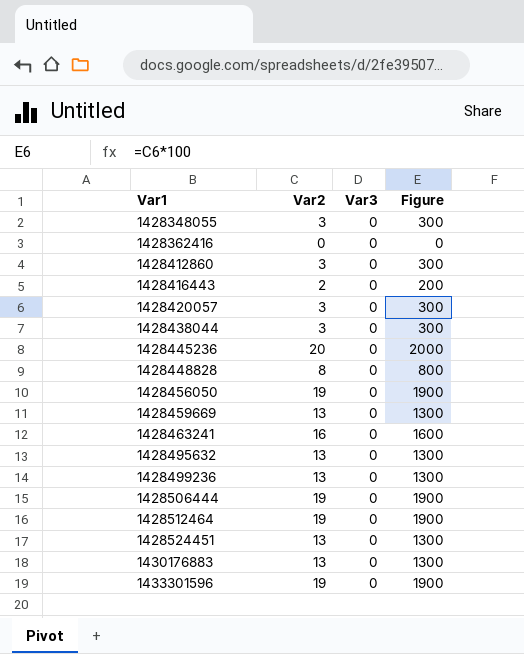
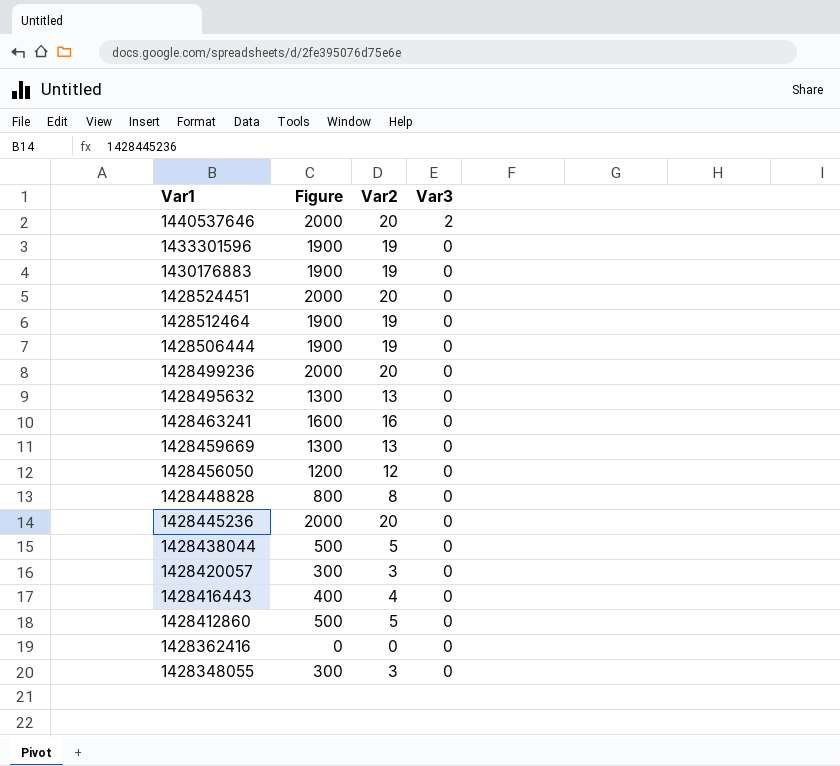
row order: Var1 ascending -> Var1 descending
column Figure | position: 4 -> 2
row 1440537646: none -> 2000 | 20 | 2
1430176883 | Figure: 1300 -> 1900
1430176883 | Var2: 13 -> 19
1428524451 | Figure: 1300 -> 2000
1428524451 | Var2: 13 -> 20
1428499236 | Figure: 1300 -> 2000
1428499236 | Var2: 13 -> 20
1428456050 | Figure: 1900 -> 1200
1428456050 | Var2: 19 -> 12
1428438044 | Figure: 300 -> 500
1428438044 | Var2: 3 -> 5
1428416443 | Figure: 200 -> 400
1428416443 | Var2: 2 -> 4
1428412860 | Figure: 300 -> 500
1428412860 | Var2: 3 -> 5

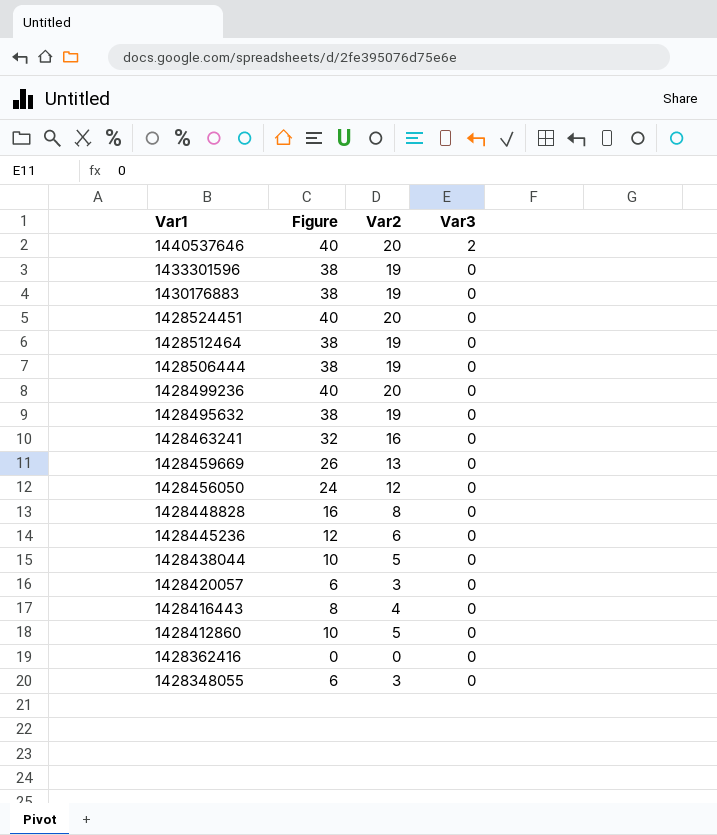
column Figure | formula: [Var2] * 100 -> [Var2] * 2
1428495632 | Var2: 13 -> 19
1428445236 | Var2: 20 -> 6

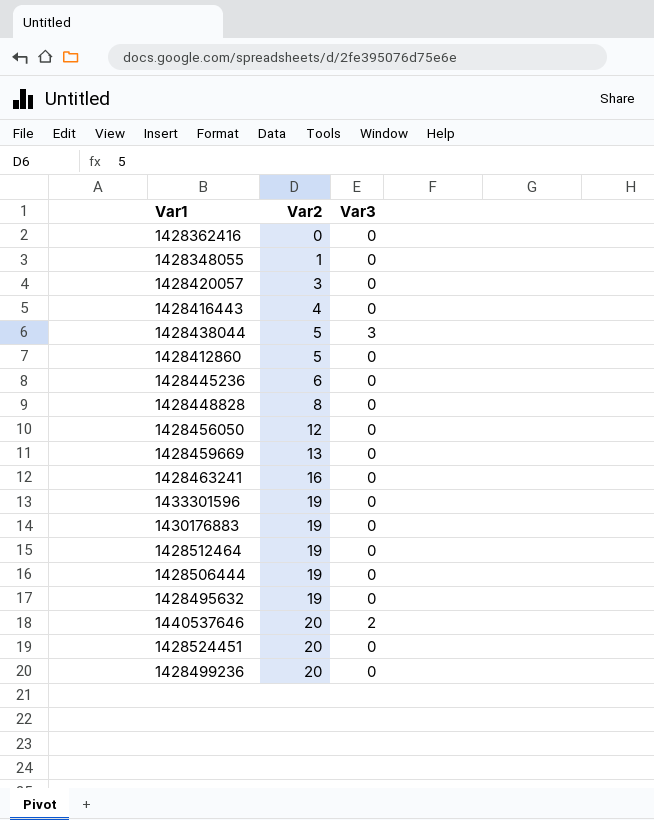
row order: Var1 descending -> Var2 ascending
column Figure | formula: [Var2] * 2 -> none
1428348055 | Var2: 3 -> 1
1428438044 | Var3: 0 -> 3

